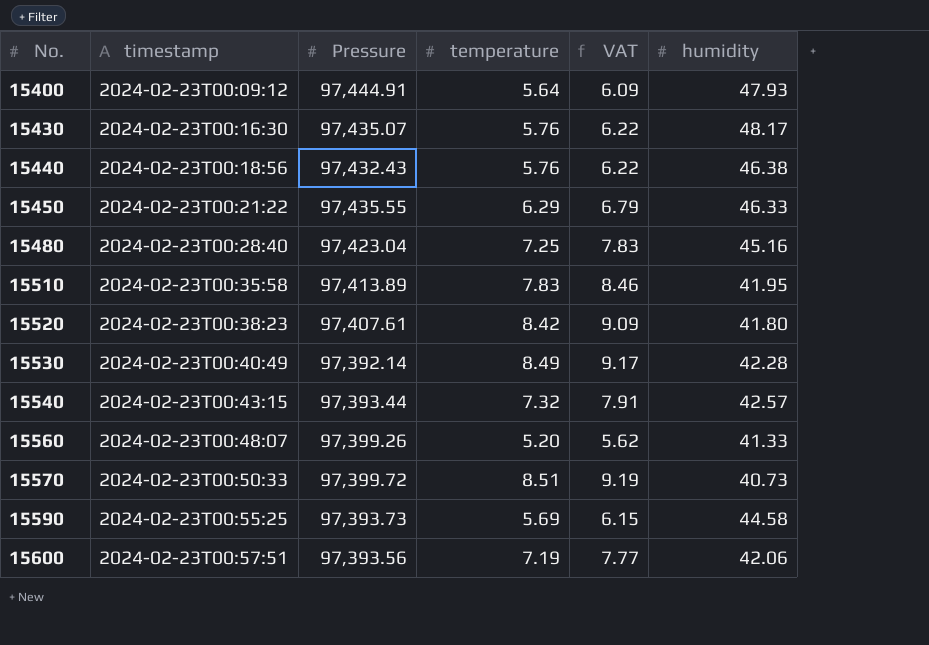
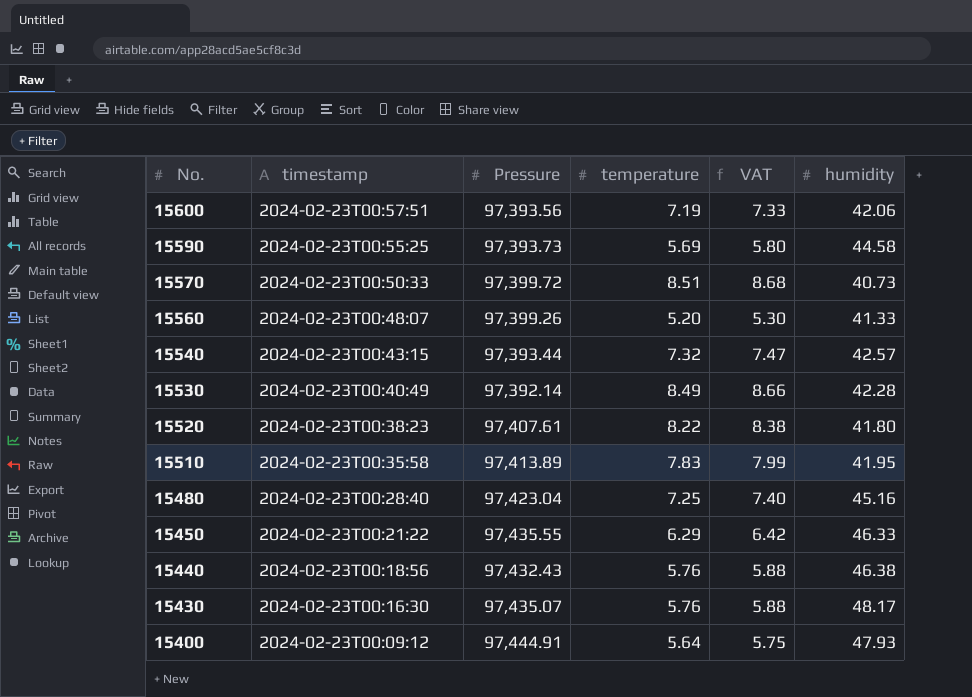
row order: No. ascending -> No. descending
column VAT | formula: [temperature] * 1.08 -> [temperature] * 1.02
15520 | temperature: 8.42 -> 8.22

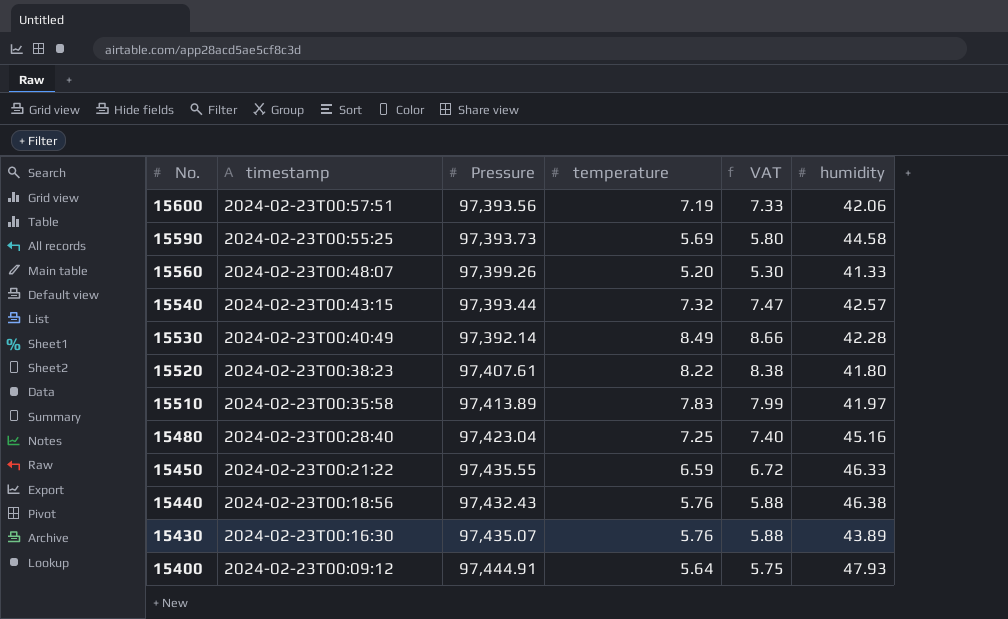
row 15570: 2024-02-23T00:50:33 | 97,399.72 | 8.51 | 8.68 | 40.73 -> none
15510 | humidity: 41.95 -> 41.97
15450 | temperature: 6.29 -> 6.59
15450 | VAT: 6.42 -> 6.72
15430 | humidity: 48.17 -> 43.89

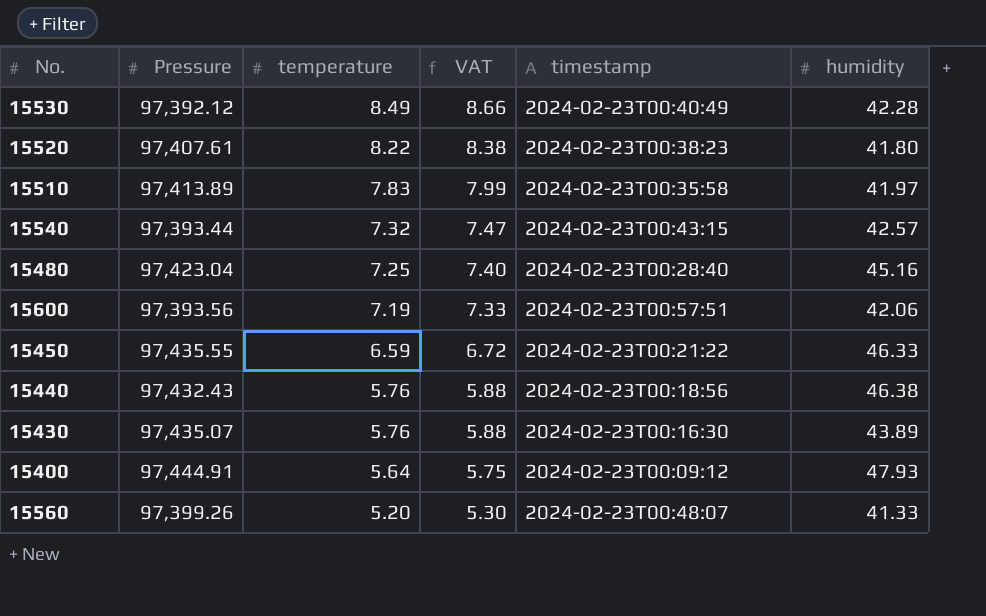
row order: No. descending -> temperature descending
column timestamp | position: 2 -> 5
row 15590: 2024-02-23T00:55:25 | 97,393.73 | 5.69 | 5.80 | 44.58 -> none
15530 | Pressure: 97,392.14 -> 97,392.12

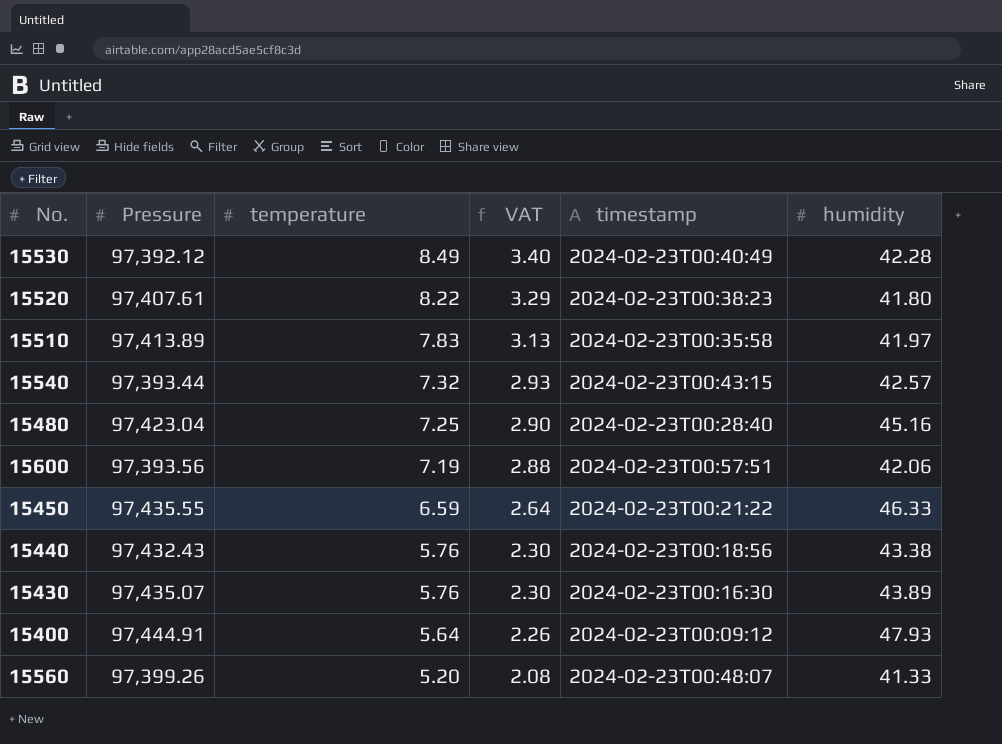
column VAT | formula: [temperature] * 1.02 -> [temperature] * 0.4
15440 | humidity: 46.38 -> 43.38

